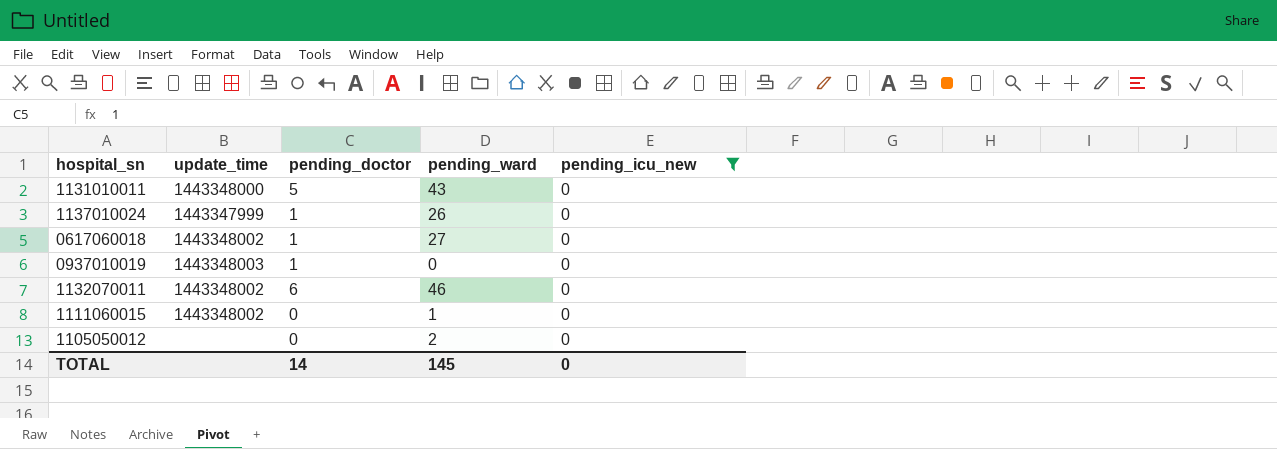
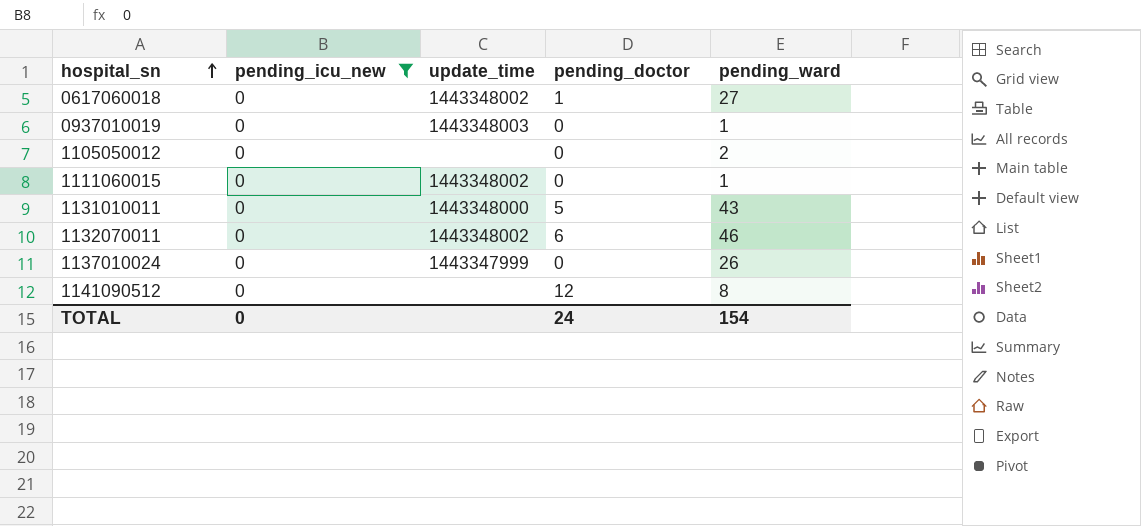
row order: none -> hospital_sn ascending
column pending_icu_new | position: 5 -> 2
0937010019 | pending_doctor: 1 -> 0
0937010019 | pending_ward: 0 -> 1
1137010024 | pending_doctor: 1 -> 0
row 1141090512: none -> 0 | none | 12 | 8
TOTAL | pending_doctor: 14 -> 24
TOTAL | pending_ward: 145 -> 154

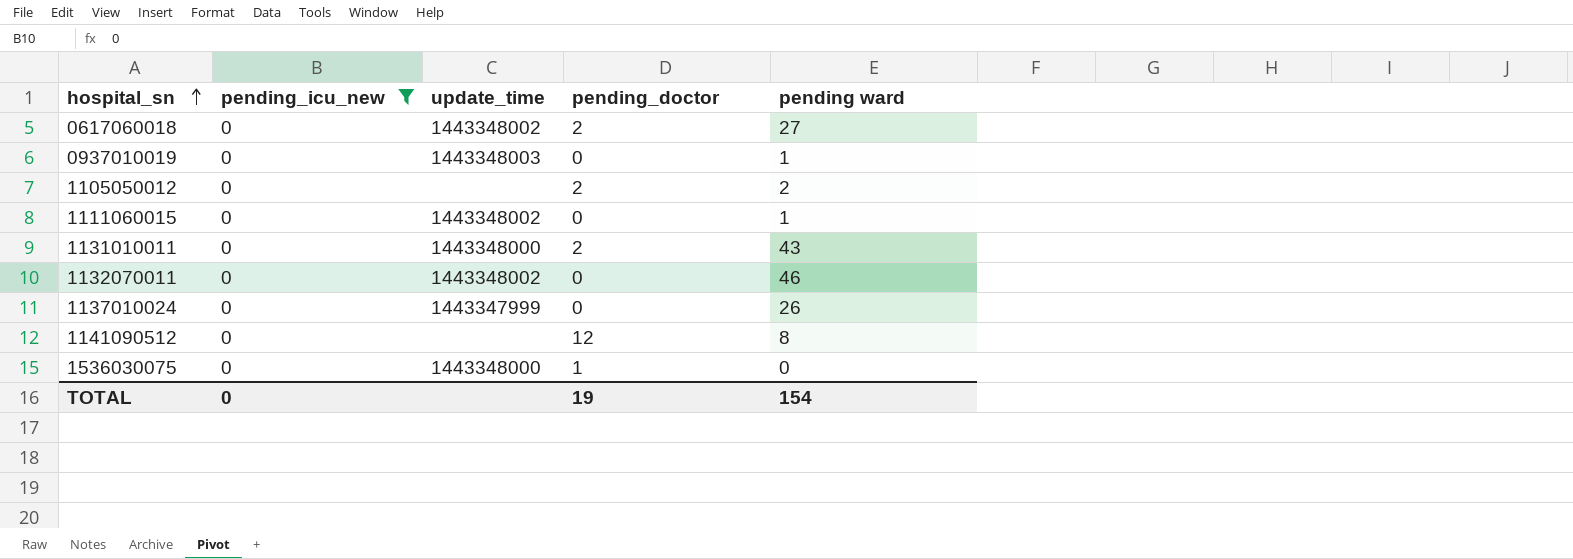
column name: pending_ward -> pending ward
0617060018 | pending_doctor: 1 -> 2
1105050012 | pending_doctor: 0 -> 2
1131010011 | pending_doctor: 5 -> 2
1132070011 | pending_doctor: 6 -> 0
row 1536030075: none -> 0 | 1443348000 | 1 | 0
TOTAL | pending_doctor: 24 -> 19

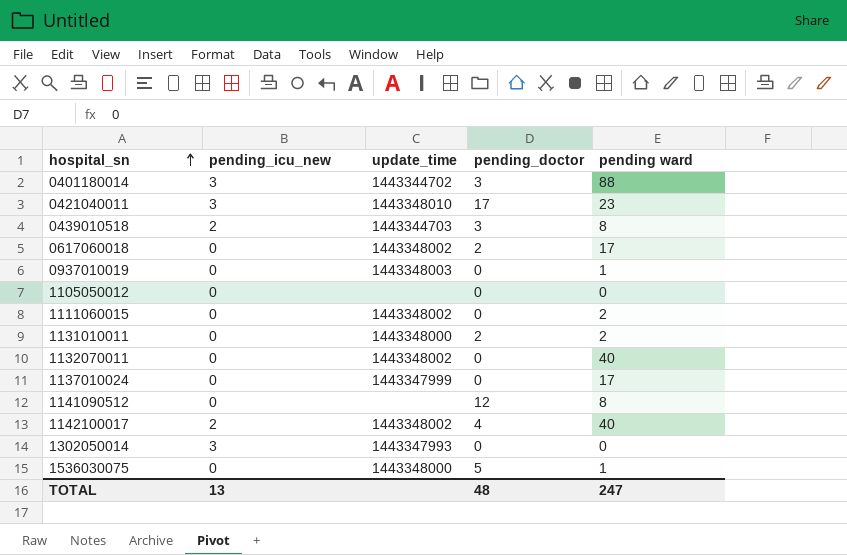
filter: pending_icu_new = 0 -> none
0617060018 | pending ward: 27 -> 17
1105050012 | pending_doctor: 2 -> 0
1105050012 | pending ward: 2 -> 0
1111060015 | pending ward: 1 -> 2
1131010011 | pending ward: 43 -> 2
1132070011 | pending ward: 46 -> 40
1137010024 | pending ward: 26 -> 17
1536030075 | pending_doctor: 1 -> 5
1536030075 | pending ward: 0 -> 1
TOTAL | pending_icu_new: 0 -> 13
TOTAL | pending_doctor: 19 -> 48
TOTAL | pending ward: 154 -> 247

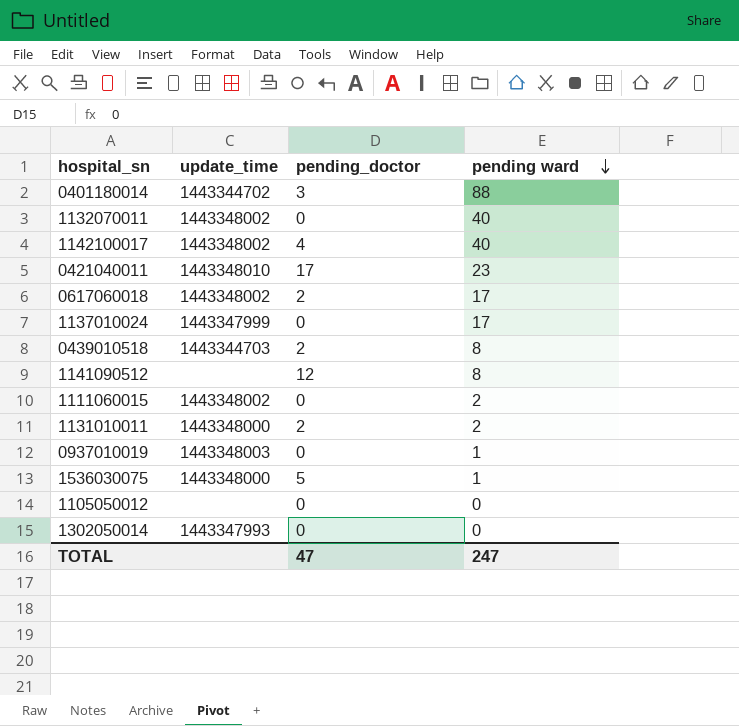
row order: hospital_sn ascending -> pending ward descending
column pending_icu_new | position: 2 -> none
0439010518 | pending_doctor: 3 -> 2
TOTAL | pending_doctor: 48 -> 47

